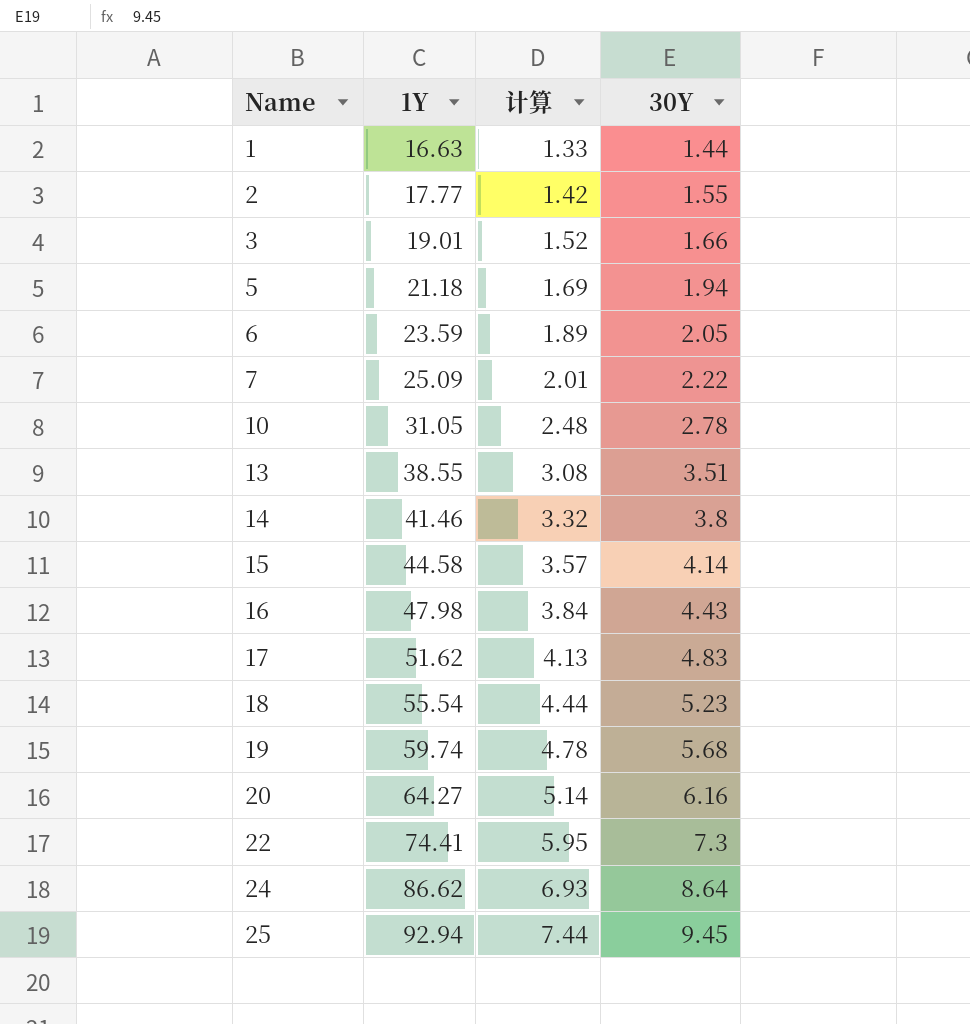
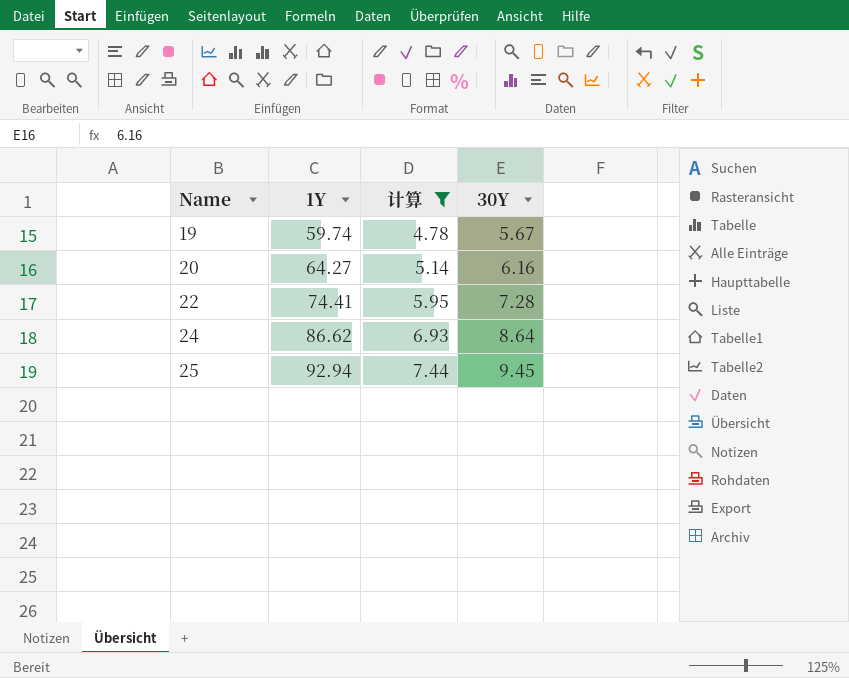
filter: none -> 计算 >= 4.78
19 | 30Y: 5.68 -> 5.67
22 | 30Y: 7.3 -> 7.28

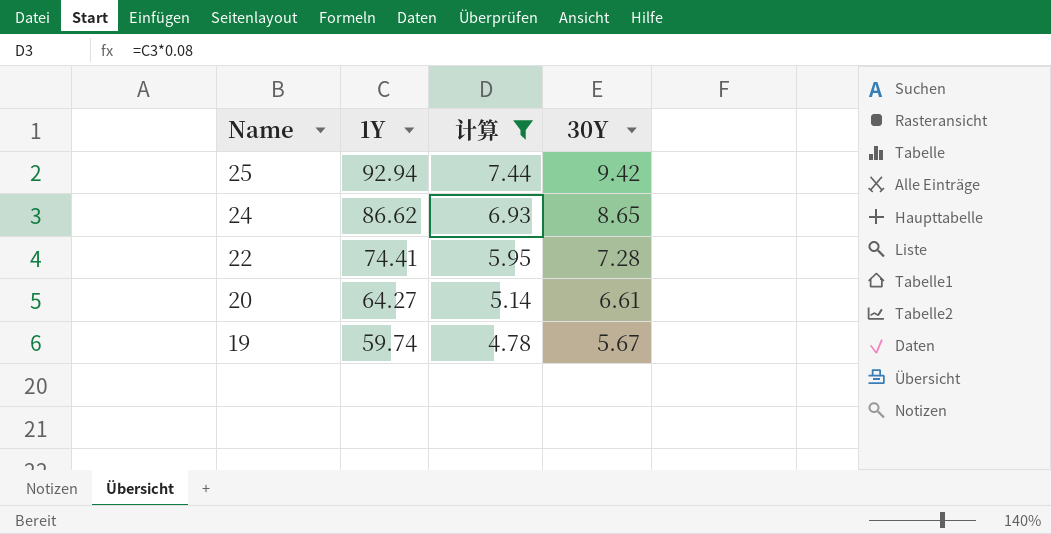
row order: Name ascending -> Name descending
25 | 30Y: 9.45 -> 9.42
24 | 30Y: 8.64 -> 8.65
20 | 30Y: 6.16 -> 6.61

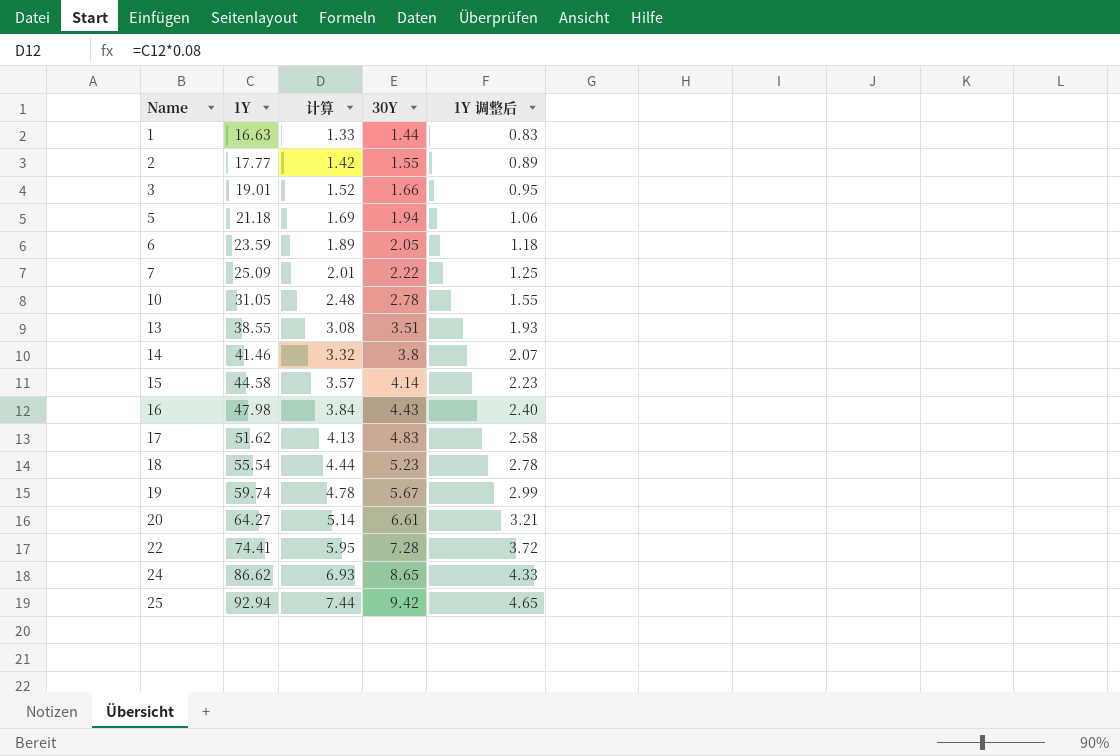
filter: 计算 >= 4.78 -> none
row order: Name descending -> Name ascending
column 1Y 调整后 | formula: none -> [1Y] * 0.05

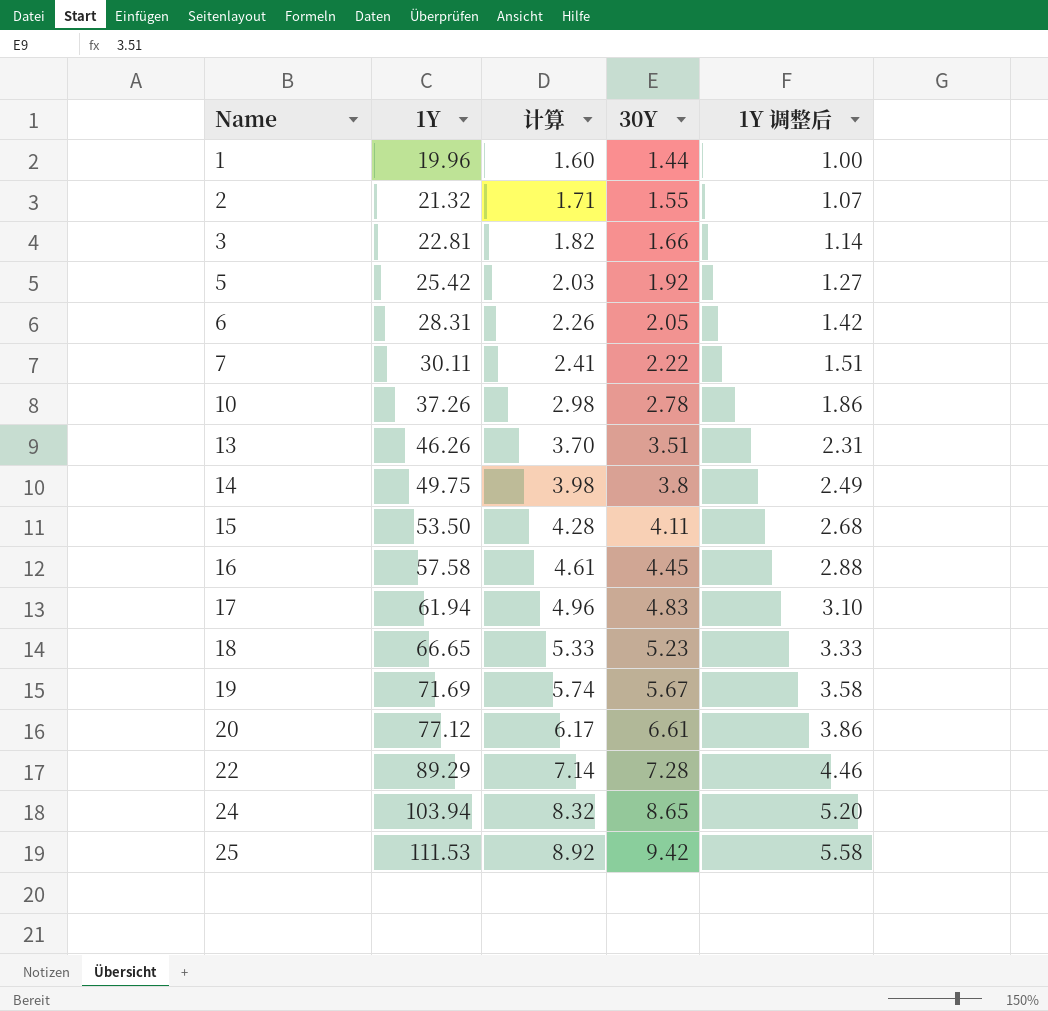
1 | 1Y: 16.63 -> 19.96
1 | 计算: 1.33 -> 1.60
1 | 1Y 调整后: 0.83 -> 1.00
2 | 1Y: 17.77 -> 21.32
2 | 计算: 1.42 -> 1.71
2 | 1Y 调整后: 0.89 -> 1.07
3 | 1Y: 19.01 -> 22.81
3 | 计算: 1.52 -> 1.82
3 | 1Y 调整后: 0.95 -> 1.14
5 | 1Y: 21.18 -> 25.42
5 | 计算: 1.69 -> 2.03
5 | 30Y: 1.94 -> 1.92
5 | 1Y 调整后: 1.06 -> 1.27
6 | 1Y: 23.59 -> 28.31
6 | 计算: 1.89 -> 2.26
6 | 1Y 调整后: 1.18 -> 1.42
7 | 1Y: 25.09 -> 30.11
7 | 计算: 2.01 -> 2.41
7 | 1Y 调整后: 1.25 -> 1.51
10 | 1Y: 31.05 -> 37.26
10 | 计算: 2.48 -> 2.98
10 | 1Y 调整后: 1.55 -> 1.86
13 | 1Y: 38.55 -> 46.26
13 | 计算: 3.08 -> 3.70
13 | 1Y 调整后: 1.93 -> 2.31
14 | 1Y: 41.46 -> 49.75
14 | 计算: 3.32 -> 3.98
14 | 1Y 调整后: 2.07 -> 2.49
15 | 1Y: 44.58 -> 53.50
15 | 计算: 3.57 -> 4.28
15 | 30Y: 4.14 -> 4.11
15 | 1Y 调整后: 2.23 -> 2.68
16 | 1Y: 47.98 -> 57.58
16 | 计算: 3.84 -> 4.61
16 | 30Y: 4.43 -> 4.45
16 | 1Y 调整后: 2.40 -> 2.88
17 | 1Y: 51.62 -> 61.94
17 | 计算: 4.13 -> 4.96
17 | 1Y 调整后: 2.58 -> 3.10
18 | 1Y: 55.54 -> 66.65
18 | 计算: 4.44 -> 5.33
18 | 1Y 调整后: 2.78 -> 3.33
19 | 1Y: 59.74 -> 71.69
19 | 计算: 4.78 -> 5.74
19 | 1Y 调整后: 2.99 -> 3.58
20 | 1Y: 64.27 -> 77.12
20 | 计算: 5.14 -> 6.17
20 | 1Y 调整后: 3.21 -> 3.86
22 | 1Y: 74.41 -> 89.29
22 | 计算: 5.95 -> 7.14
22 | 1Y 调整后: 3.72 -> 4.46
24 | 1Y: 86.62 -> 103.94
24 | 计算: 6.93 -> 8.32
24 | 1Y 调整后: 4.33 -> 5.20
25 | 1Y: 92.94 -> 111.53
25 | 计算: 7.44 -> 8.92
25 | 1Y 调整后: 4.65 -> 5.58

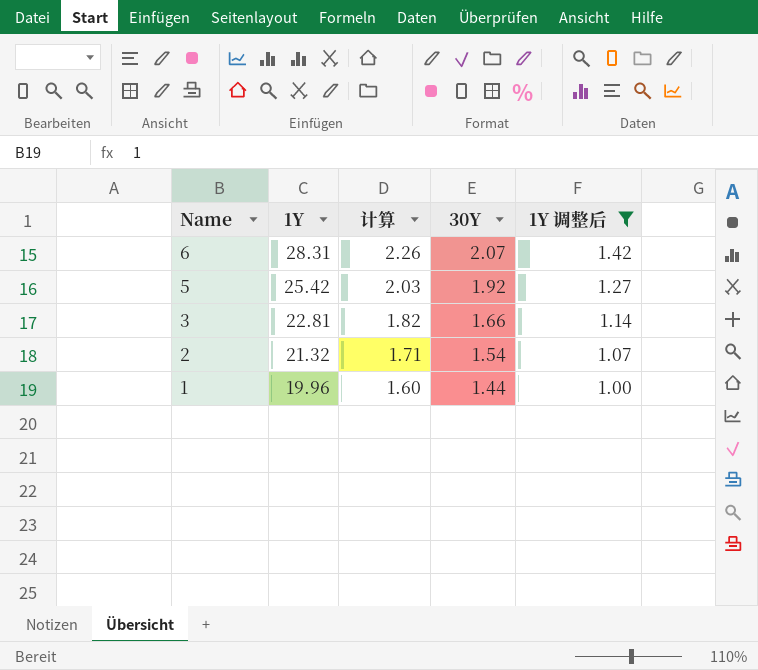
filter: none -> 1Y 调整后 <= 1.42
row order: Name ascending -> Name descending
6 | 30Y: 2.05 -> 2.07
2 | 30Y: 1.55 -> 1.54

